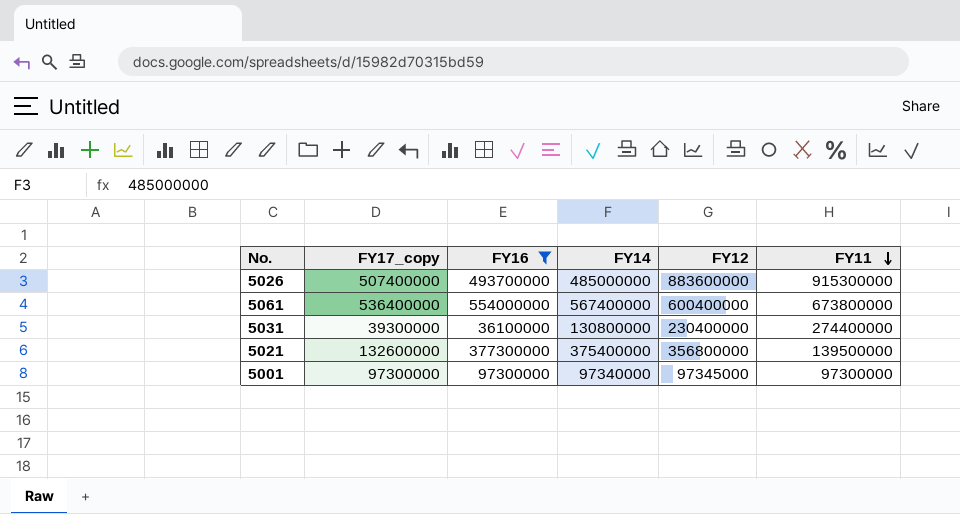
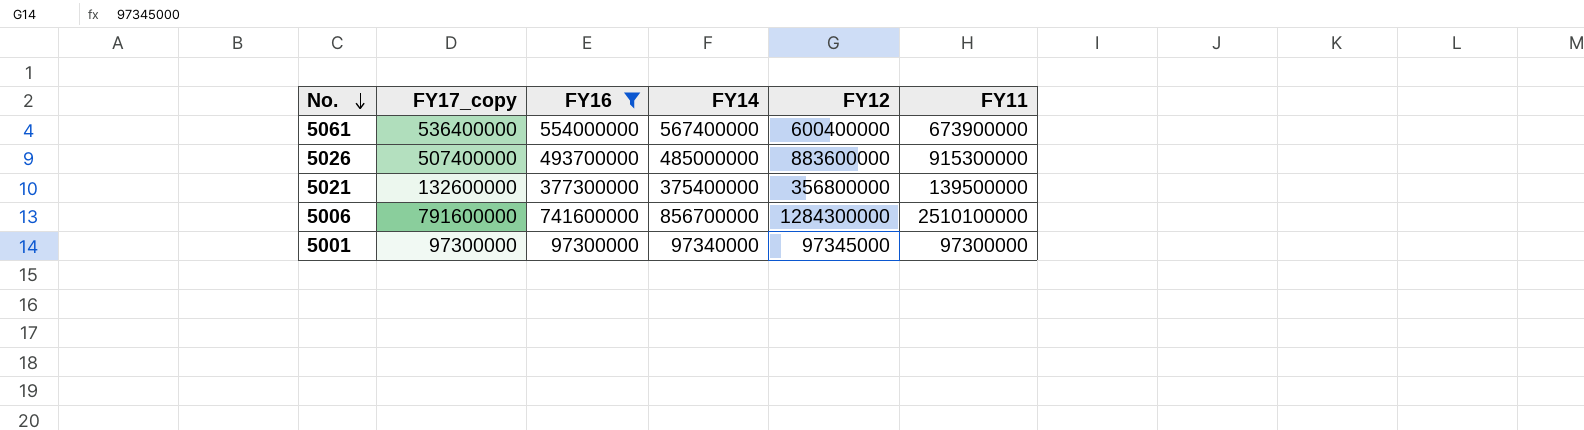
row order: FY11 descending -> No. descending
row 5031: 39300000 | 36100000 | 130800000 | 230400000 | 274400000 -> none
5061 | FY11: 673800000 -> 673900000
row 5006: none -> 791600000 | 741600000 | 856700000 | 1284300000 | 2510100000

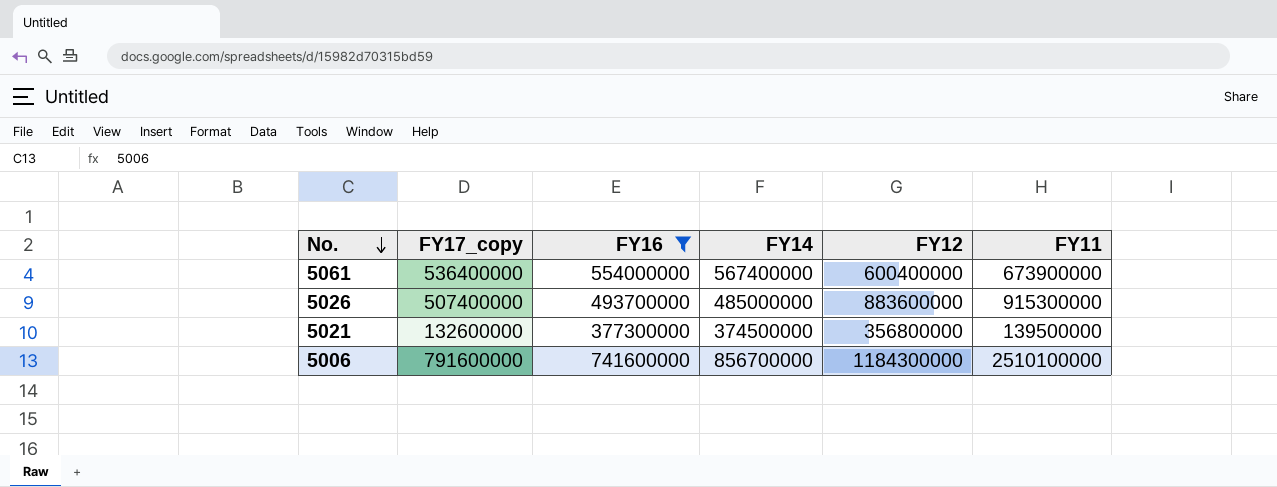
row 5001: 97300000 | 97300000 | 97340000 | 97345000 | 97300000 -> none
5021 | FY14: 375400000 -> 374500000
5006 | FY12: 1284300000 -> 1184300000

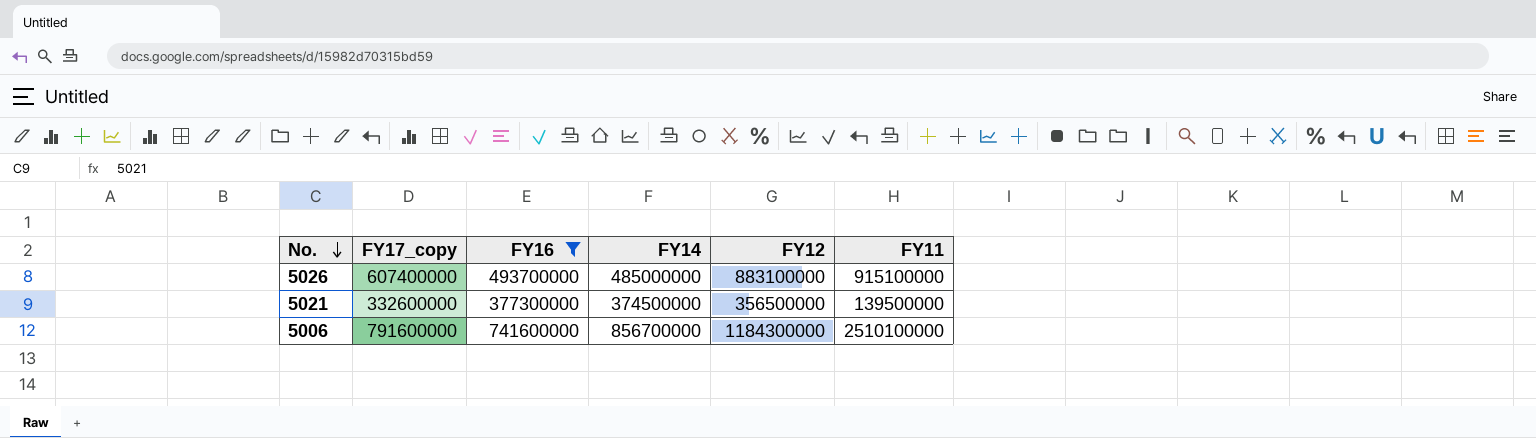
row 5061: 536400000 | 554000000 | 567400000 | 600400000 | 673900000 -> none
5026 | FY17_copy: 507400000 -> 607400000
5026 | FY12: 883600000 -> 883100000
5026 | FY11: 915300000 -> 915100000
5021 | FY17_copy: 132600000 -> 332600000
5021 | FY12: 356800000 -> 356500000

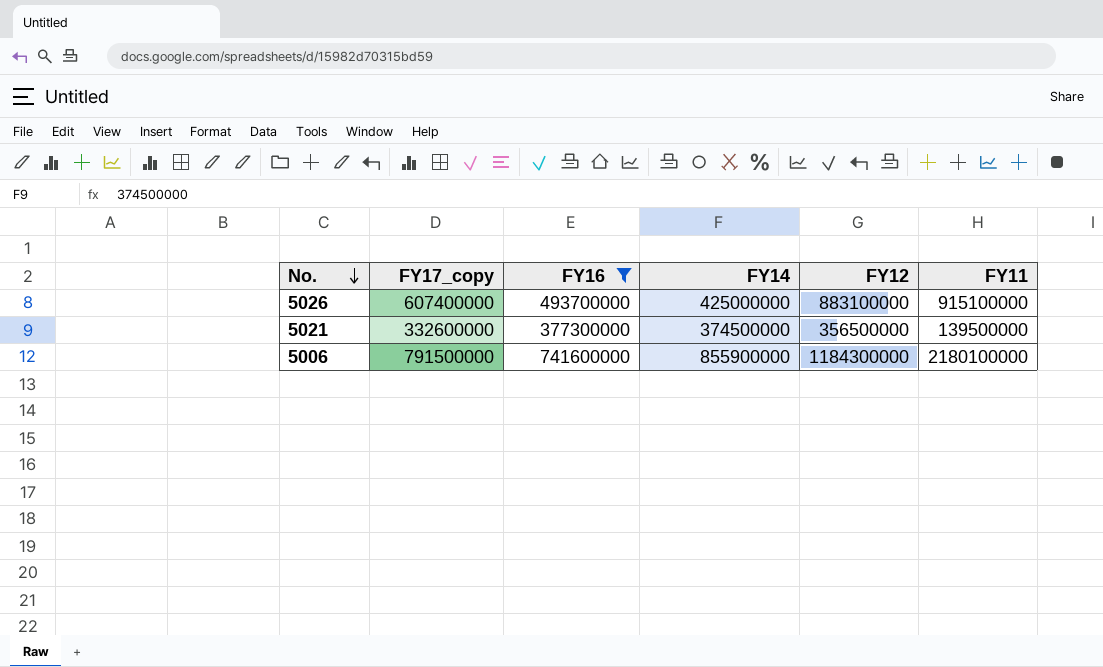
5026 | FY14: 485000000 -> 425000000
5006 | FY17_copy: 791600000 -> 791500000
5006 | FY14: 856700000 -> 855900000
5006 | FY11: 2510100000 -> 2180100000

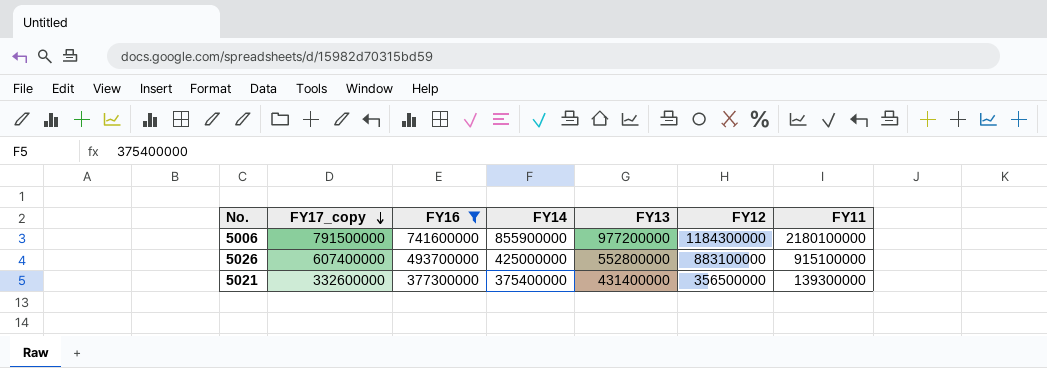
row order: No. descending -> FY17_copy descending
column FY13 | position: none -> 5
5021 | FY14: 374500000 -> 375400000
5021 | FY11: 139500000 -> 139300000

